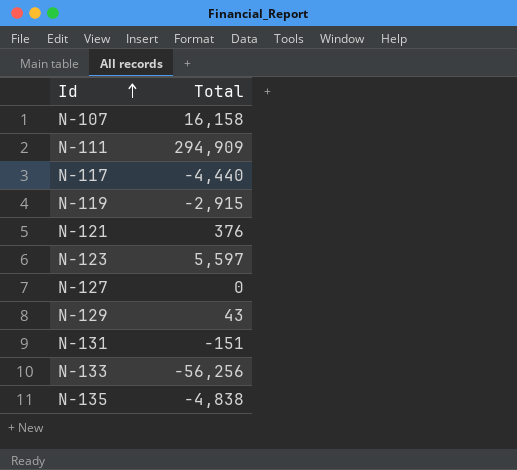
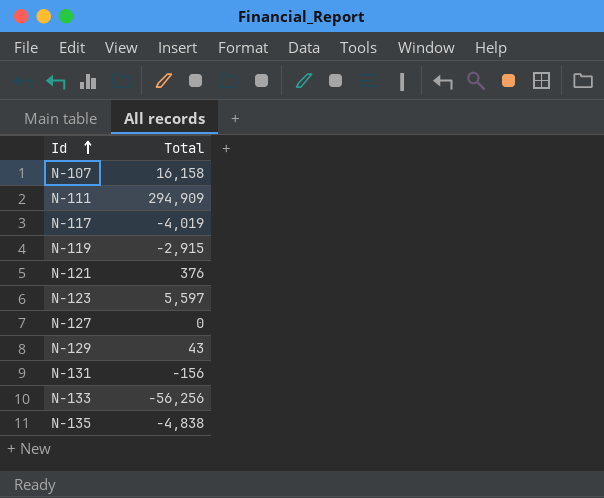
N-117 | Total: -4,440 -> -4,019
N-131 | Total: -151 -> -156

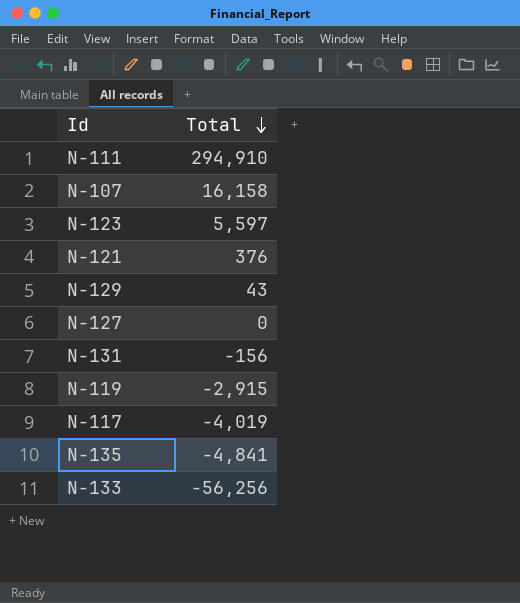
row order: Id ascending -> Total descending
N-111 | Total: 294,909 -> 294,910
N-135 | Total: -4,838 -> -4,841

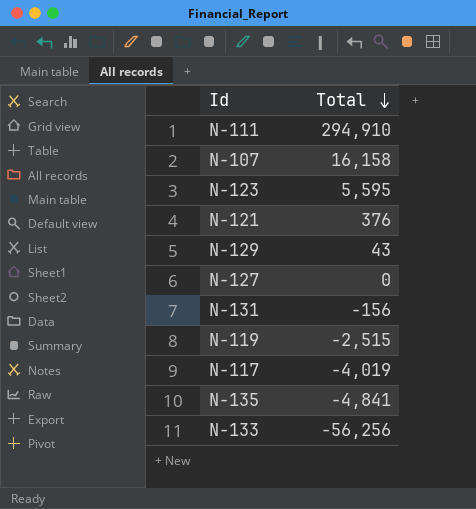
N-123 | Total: 5,597 -> 5,595
N-119 | Total: -2,915 -> -2,515

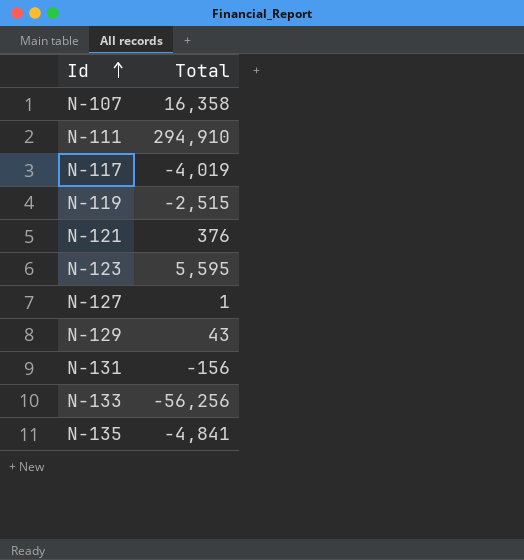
row order: Total descending -> Id ascending
N-107 | Total: 16,158 -> 16,358
N-127 | Total: 0 -> 1

